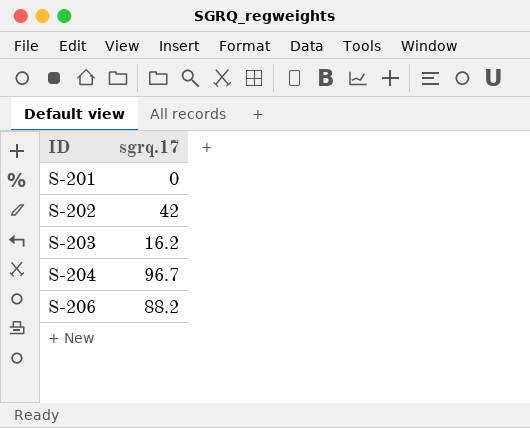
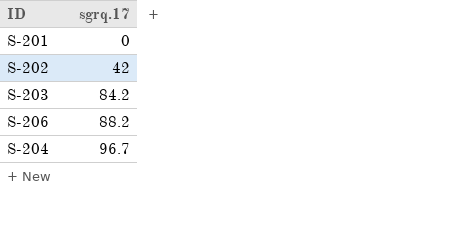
row order: ID ascending -> sgrq.17 ascending
S-203 | sgrq.17: 16.2 -> 84.2

